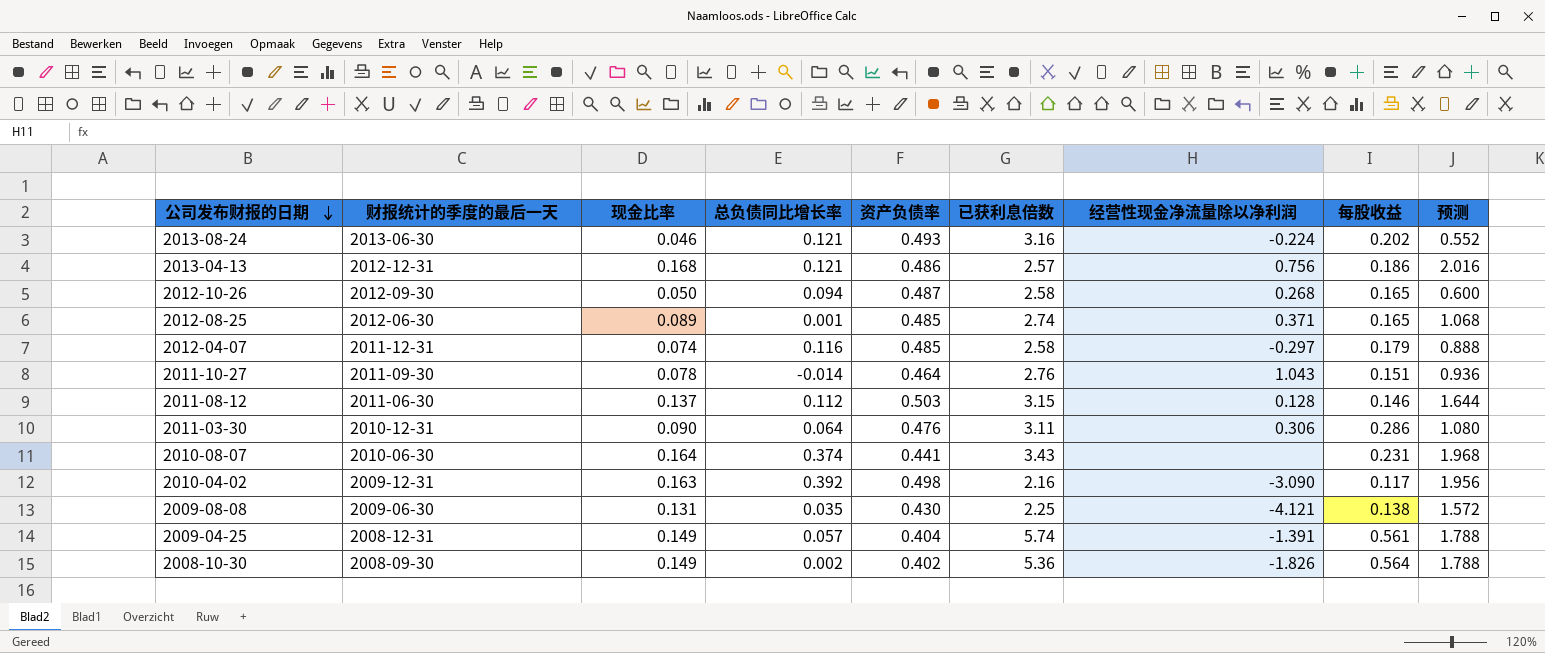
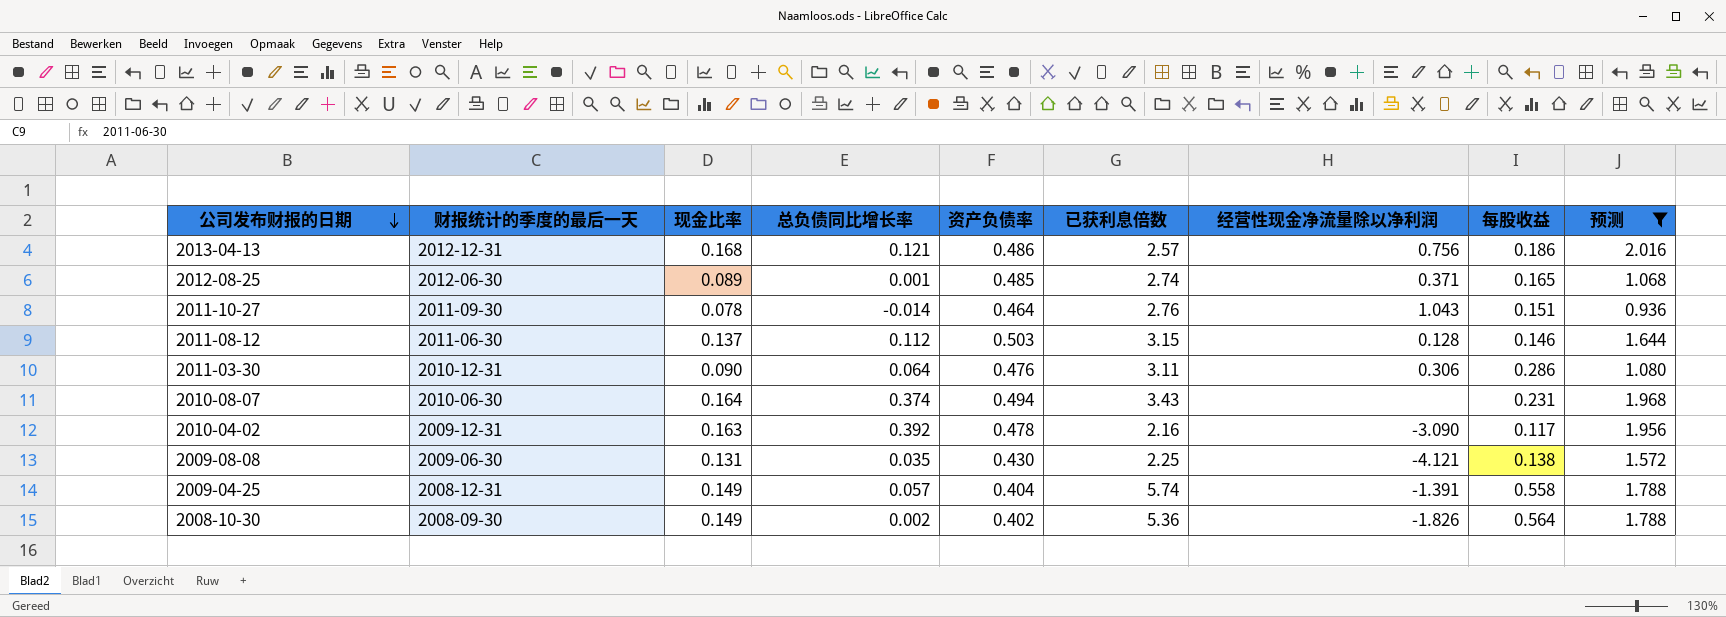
filter: none -> 预测 >= 0.936
2010-08-07 | 资产负债率: 0.441 -> 0.494
2010-04-02 | 资产负债率: 0.498 -> 0.478
2009-04-25 | 每股收益: 0.561 -> 0.558

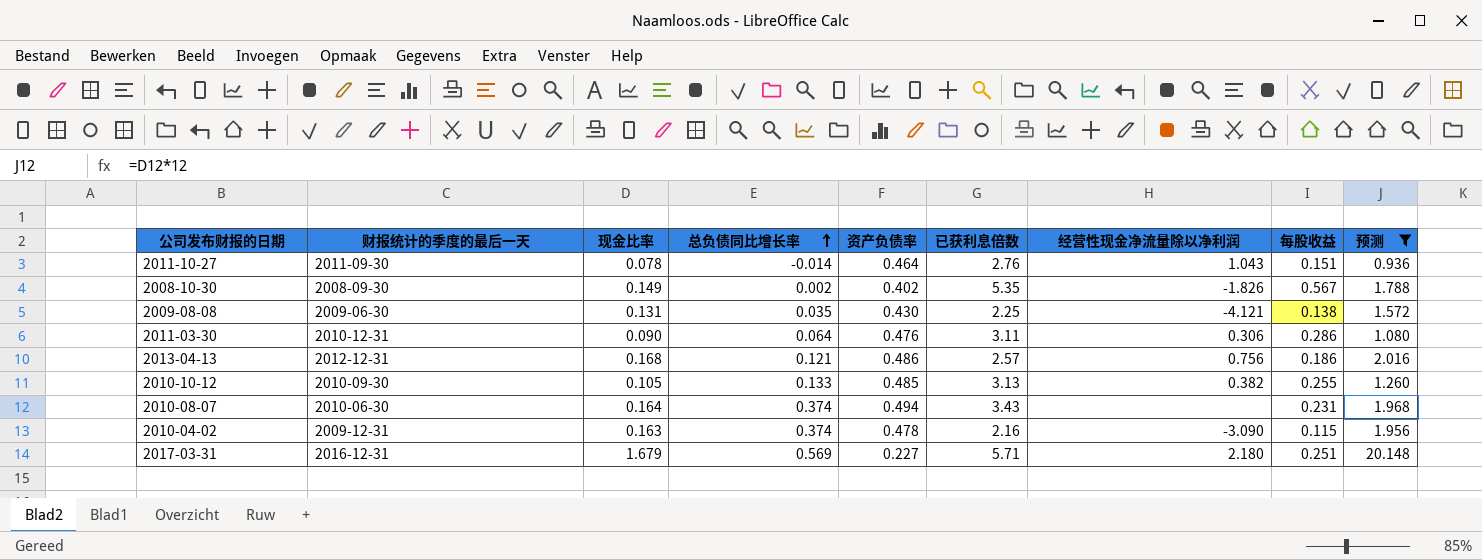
row order: 公司发布财报的日期 descending -> 总负债同比增长率 ascending
row 2012-08-25: 2012-06-30 | 0.089 | 0.001 | 0.485 | 2.74 | 0.371 | 0.165 | 1.068 -> none
row 2011-08-12: 2011-06-30 | 0.137 | 0.112 | 0.503 | 3.15 | 0.128 | 0.146 | 1.644 -> none
row 2009-04-25: 2008-12-31 | 0.149 | 0.057 | 0.404 | 5.74 | -1.391 | 0.558 | 1.788 -> none
2008-10-30 | 已获利息倍数: 5.36 -> 5.35
2008-10-30 | 每股收益: 0.564 -> 0.567
row 2010-10-12: none -> 2010-09-30 | 0.105 | 0.133 | 0.485 | 3.13 | 0.382 | 0.255 | 1.260
2010-04-02 | 总负债同比增长率: 0.392 -> 0.374
2010-04-02 | 每股收益: 0.117 -> 0.115
row 2017-03-31: none -> 2016-12-31 | 1.679 | 0.569 | 0.227 | 5.71 | 2.180 | 0.251 | 20.148

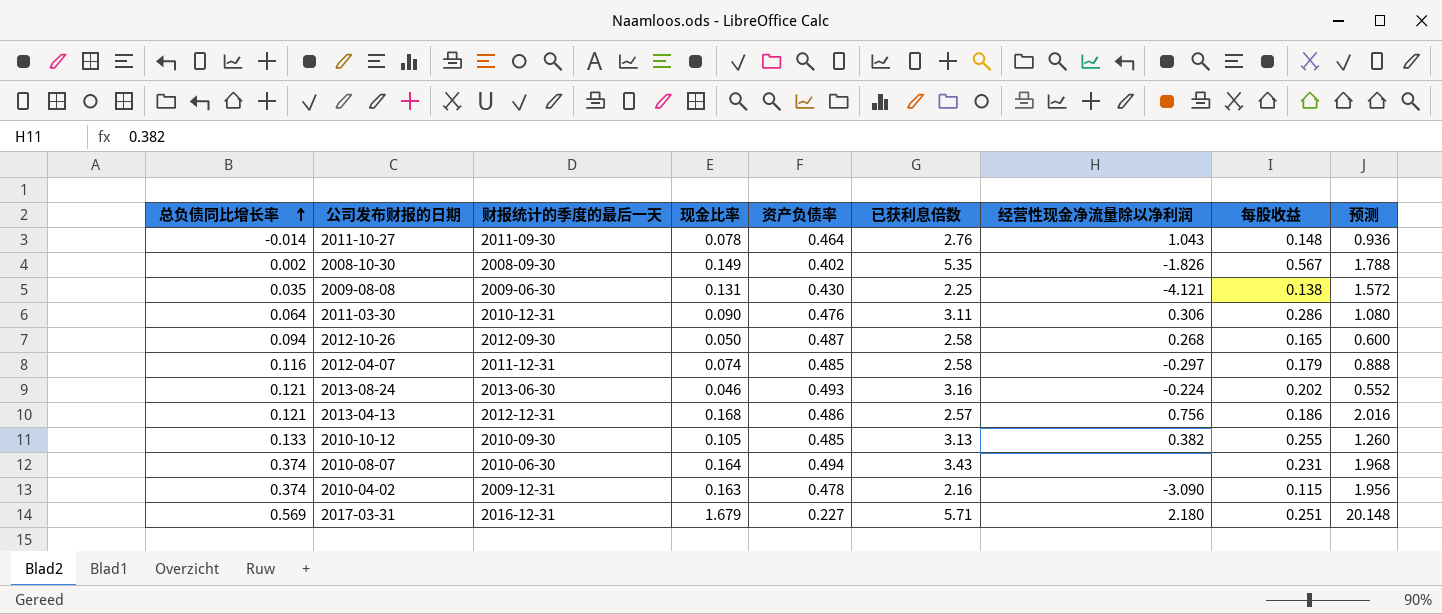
filter: 预测 >= 0.936 -> none
column 总负债同比增长率 | position: 4 -> 1
2011-10-27 | 每股收益: 0.151 -> 0.148

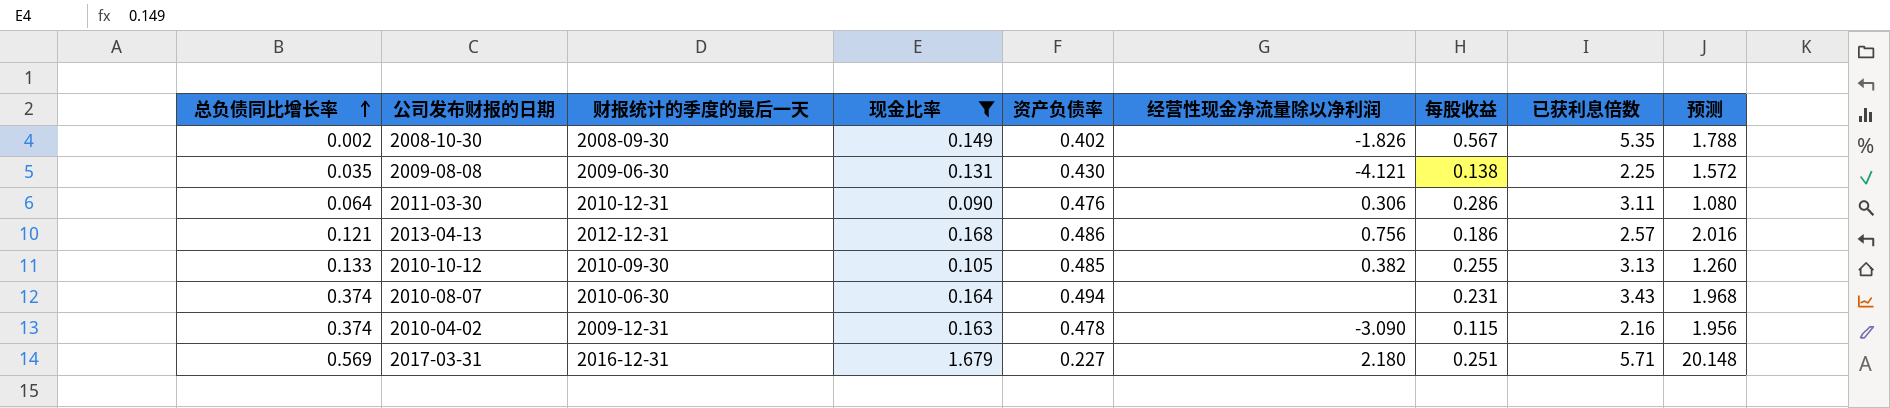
filter: none -> 现金比率 >= 0.090
column 已获利息倍数 | position: 6 -> 8

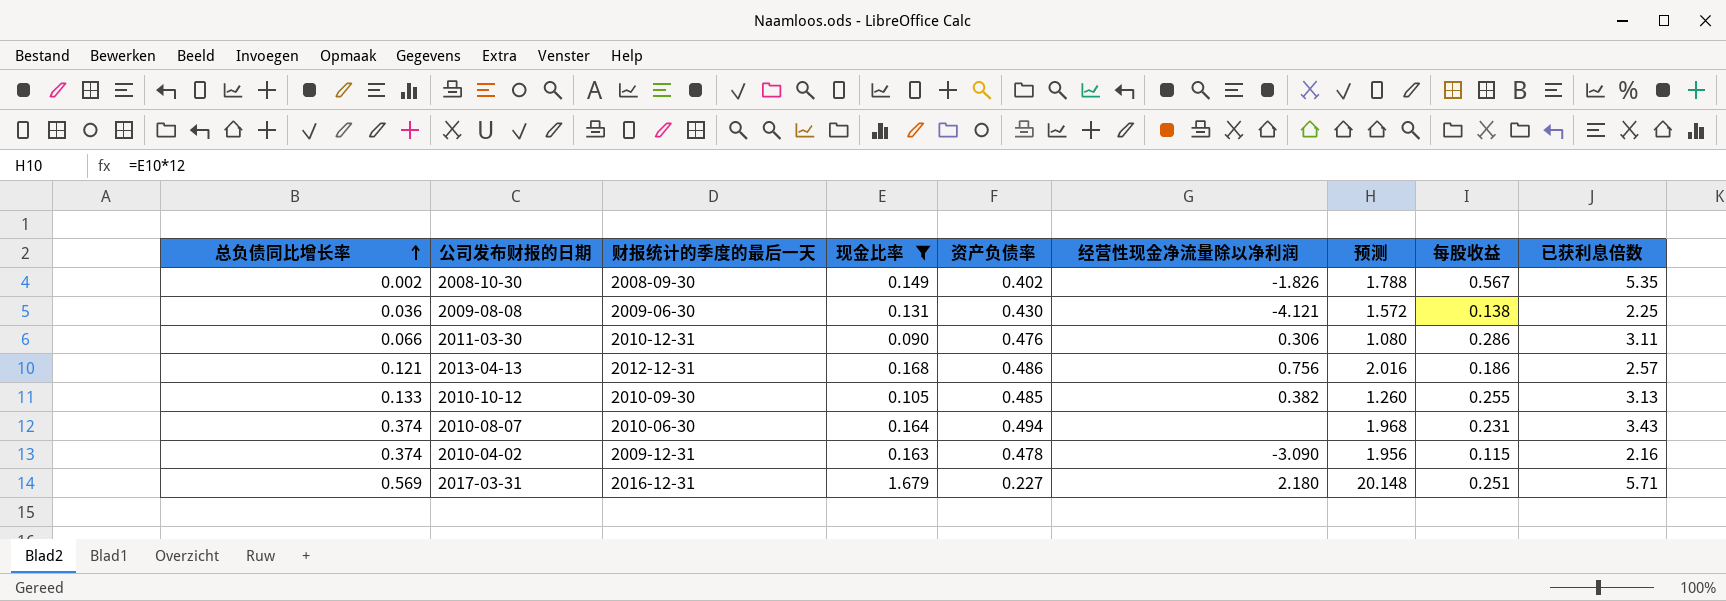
column 预测 | position: 9 -> 7
2009-08-08 | 总负债同比增长率: 0.035 -> 0.036
2011-03-30 | 总负债同比增长率: 0.064 -> 0.066

